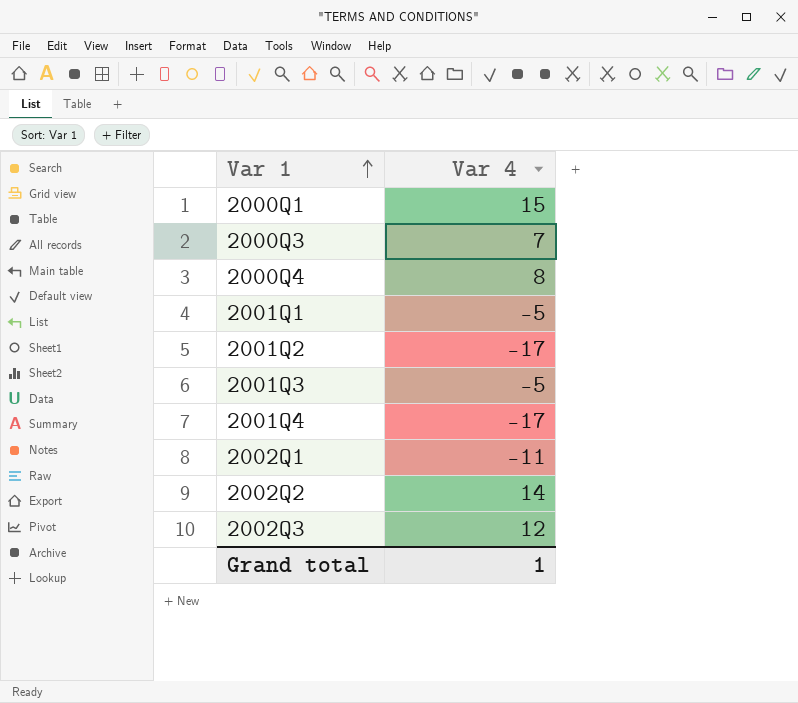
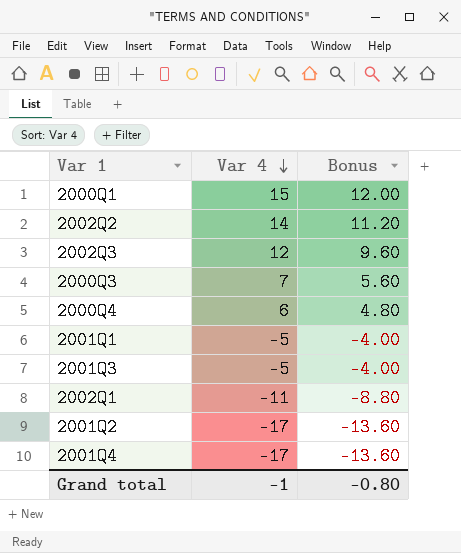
row order: Var 1 ascending -> Var 4 descending
column Bonus | formula: none -> [Var 4] * 0.8
2000Q4 | Var 4: 8 -> 6
Grand total | Var 4: 1 -> -1

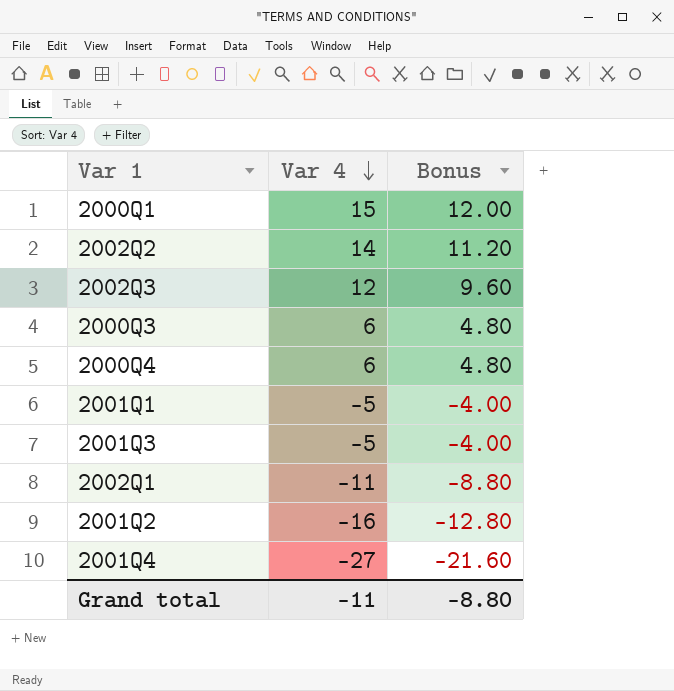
2000Q3 | Var 4: 7 -> 6
2000Q3 | Bonus: 5.60 -> 4.80
2001Q2 | Var 4: -17 -> -16
2001Q2 | Bonus: -13.60 -> -12.80
2001Q4 | Var 4: -17 -> -27
2001Q4 | Bonus: -13.60 -> -21.60
Grand total | Var 4: -1 -> -11
Grand total | Bonus: -0.80 -> -8.80

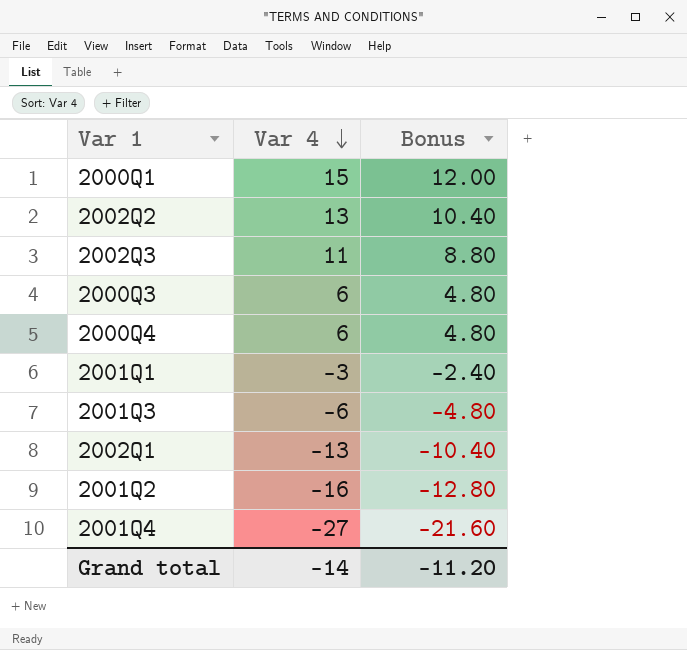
2002Q2 | Var 4: 14 -> 13
2002Q2 | Bonus: 11.20 -> 10.40
2002Q3 | Var 4: 12 -> 11
2002Q3 | Bonus: 9.60 -> 8.80
2001Q1 | Var 4: -5 -> -3
2001Q1 | Bonus: -4.00 -> -2.40
2001Q3 | Var 4: -5 -> -6
2001Q3 | Bonus: -4.00 -> -4.80
2002Q1 | Var 4: -11 -> -13
2002Q1 | Bonus: -8.80 -> -10.40
Grand total | Var 4: -11 -> -14
Grand total | Bonus: -8.80 -> -11.20

